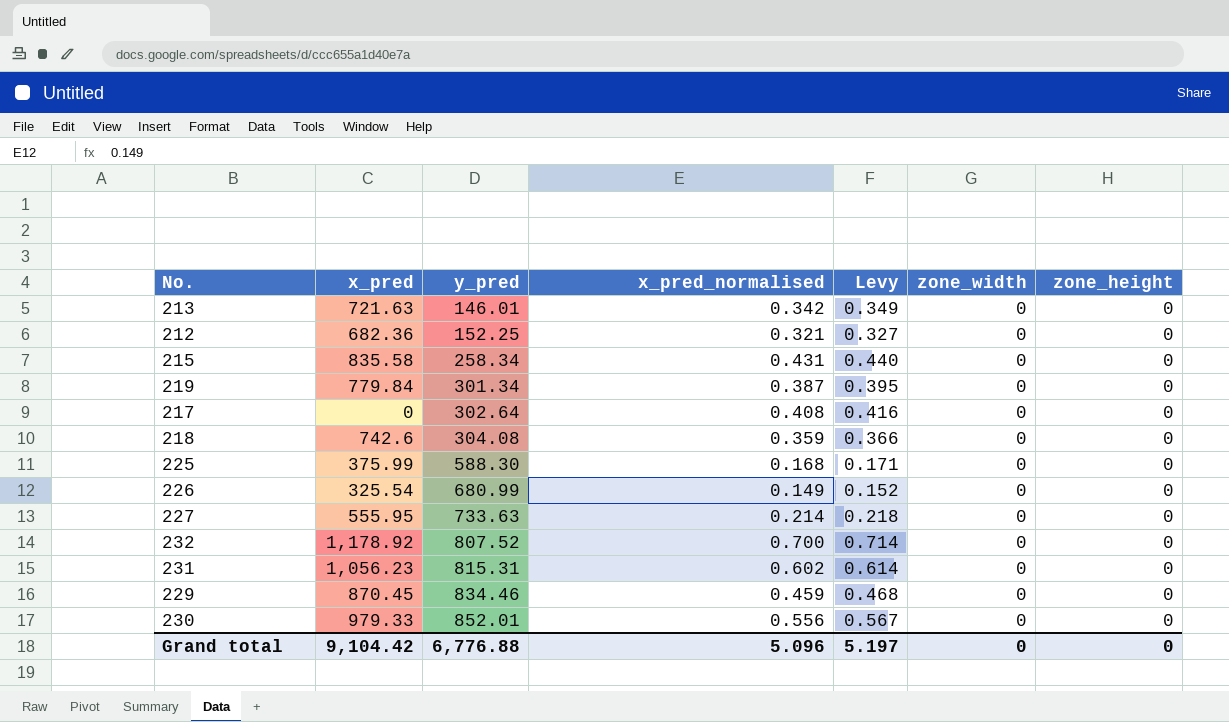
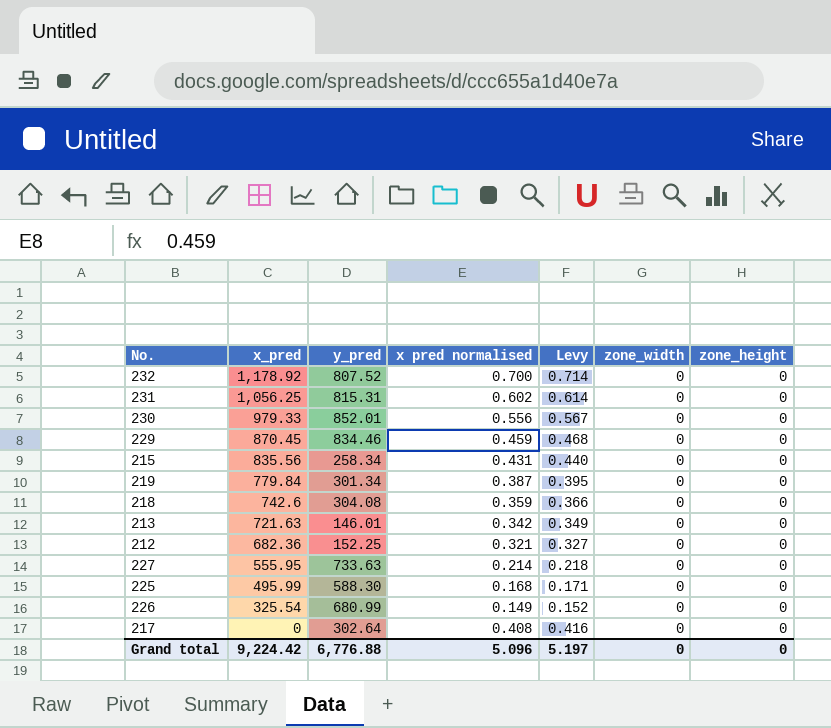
row order: y_pred ascending -> x_pred descending
column name: x_pred_normalised -> x pred normalised
231 | x_pred: 1,056.23 -> 1,056.25
215 | x_pred: 835.58 -> 835.56
225 | x_pred: 375.99 -> 495.99
Grand total | x_pred: 9,104.42 -> 9,224.42

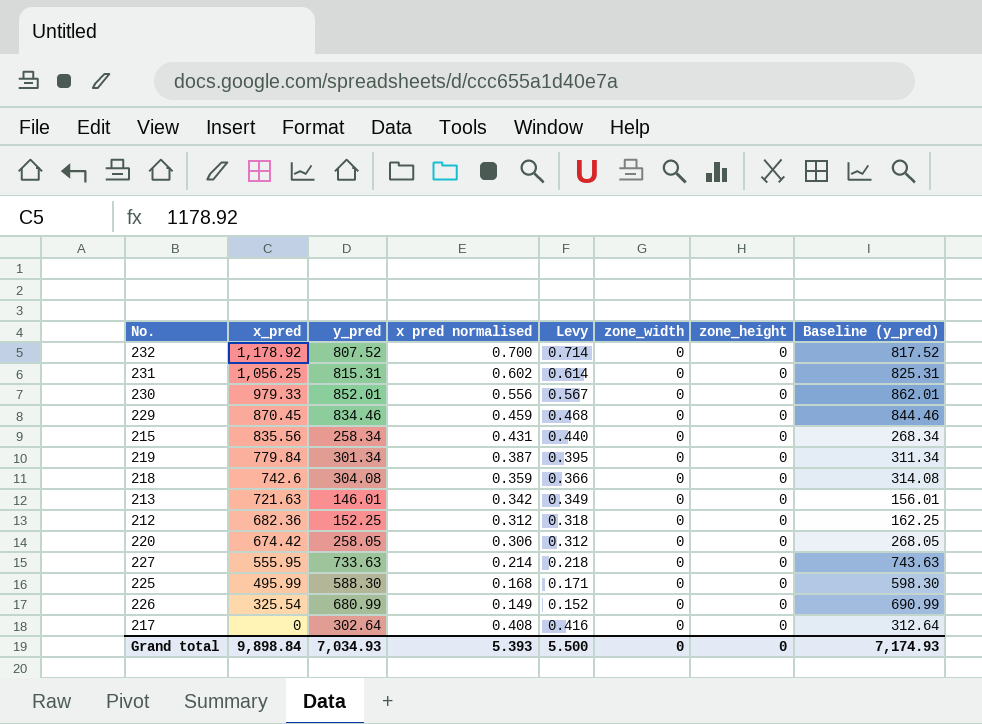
column Baseline (y_pred) | formula: none -> [y_pred] + 10
212 | x pred normalised: 0.321 -> 0.312
212 | Levy: 0.327 -> 0.318
row 220: none -> 674.42 | 258.05 | 0.306 | 0.312 | 0 | 0 | 268.05
Grand total | x_pred: 9,224.42 -> 9,898.84
Grand total | y_pred: 6,776.88 -> 7,034.93
Grand total | x pred normalised: 5.096 -> 5.393
Grand total | Levy: 5.197 -> 5.500

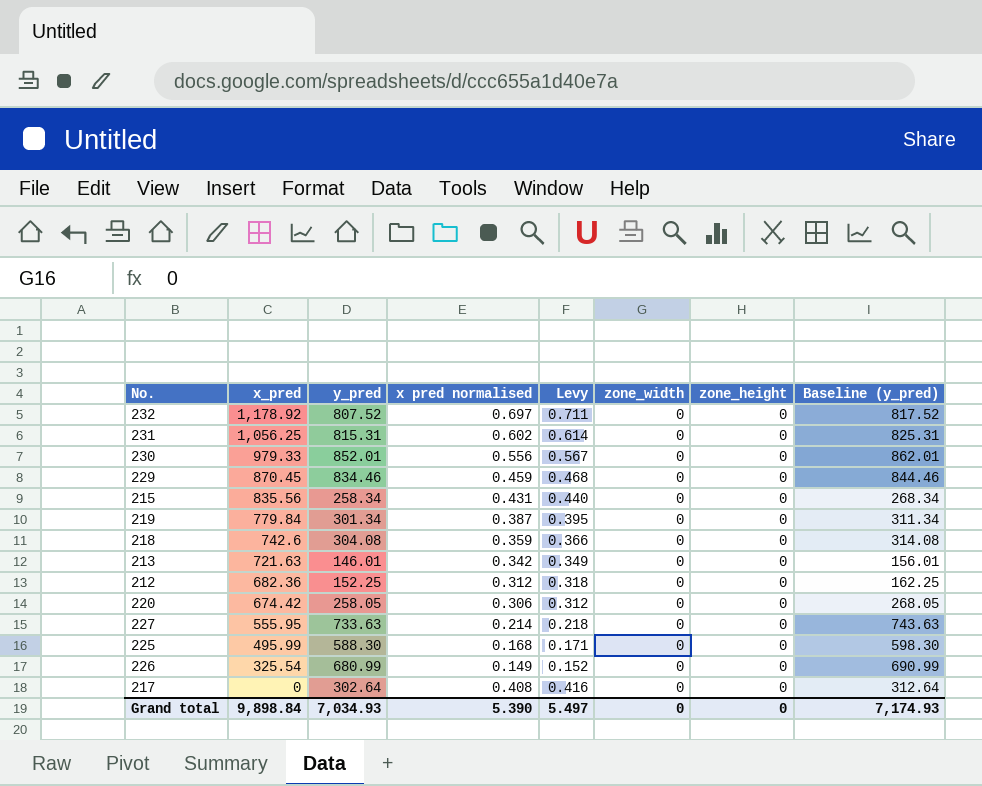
232 | x pred normalised: 0.700 -> 0.697
232 | Levy: 0.714 -> 0.711
Grand total | x pred normalised: 5.393 -> 5.390
Grand total | Levy: 5.500 -> 5.497

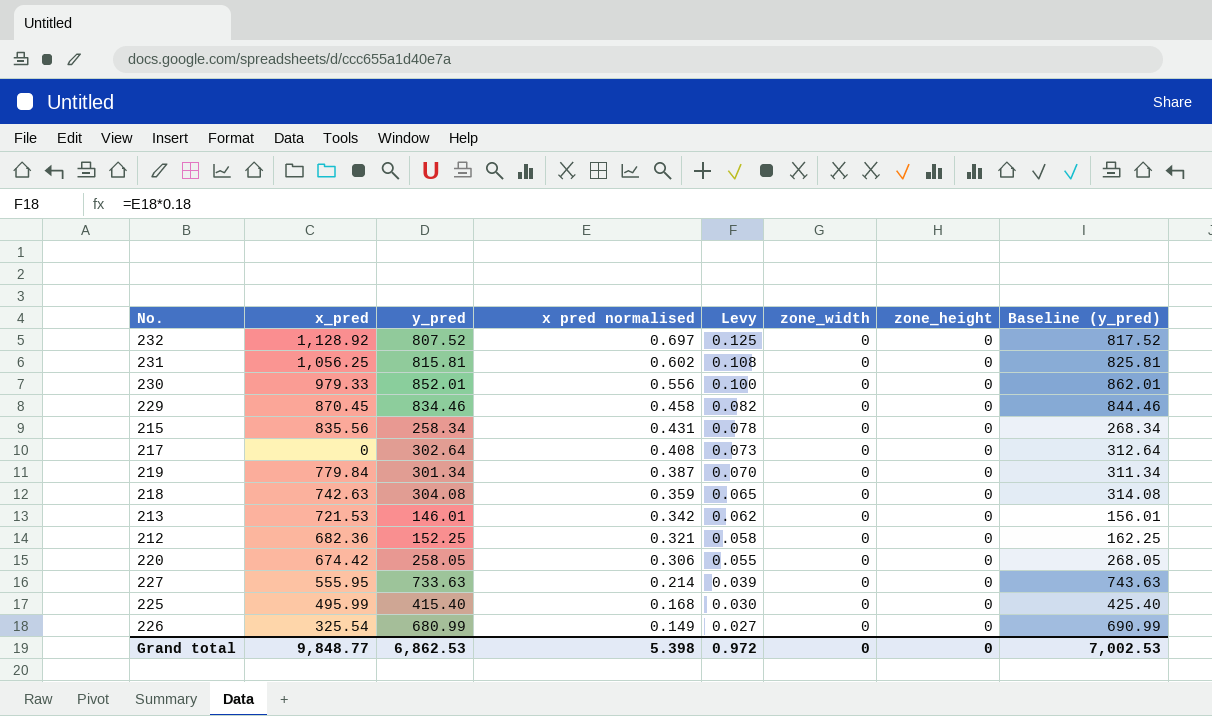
row order: x_pred descending -> x pred normalised descending
column Levy | formula: [x pred normalised] * 1.02 -> [x pred normalised] * 0.18
232 | x_pred: 1,178.92 -> 1,128.92
231 | y_pred: 815.31 -> 815.81
231 | Baseline (y_pred): 825.31 -> 825.81
229 | x pred normalised: 0.459 -> 0.458
218 | x_pred: 742.6 -> 742.63
213 | x_pred: 721.63 -> 721.53
212 | x pred normalised: 0.312 -> 0.321
225 | y_pred: 588.30 -> 415.40
225 | Baseline (y_pred): 598.30 -> 425.40
Grand total | x_pred: 9,898.84 -> 9,848.77
Grand total | y_pred: 7,034.93 -> 6,862.53
Grand total | x pred normalised: 5.390 -> 5.398
Grand total | Levy: 5.497 -> 0.972
Grand total | Baseline (y_pred): 7,174.93 -> 7,002.53

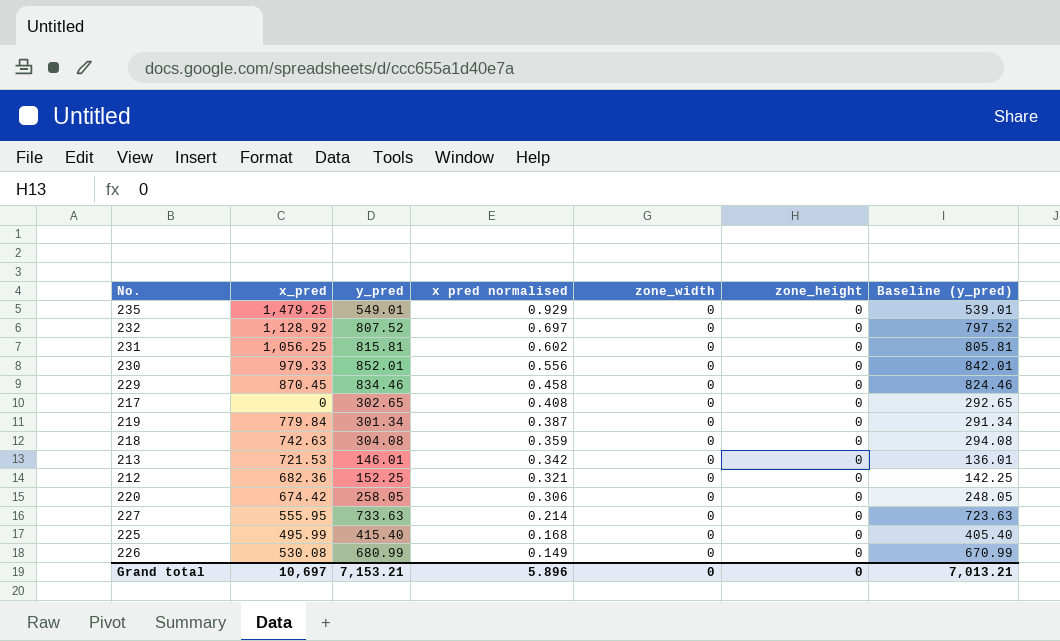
column Levy | formula: [x pred normalised] * 0.18 -> none
column Baseline (y_pred) | formula: [y_pred] + 10 -> [y_pred] - 10
row 215: 835.56 | 258.34 | 0.431 | 0.078 | 0 | 0 | 268.34 -> none
row 235: none -> 1,479.25 | 549.01 | 0.929 | 0 | 0 | 539.01
217 | y_pred: 302.64 -> 302.65
226 | x_pred: 325.54 -> 530.08
Grand total | x_pred: 9,848.77 -> 10,697
Grand total | y_pred: 6,862.53 -> 7,153.21
Grand total | x pred normalised: 5.398 -> 5.896
Grand total | Baseline (y_pred): 7,002.53 -> 7,013.21

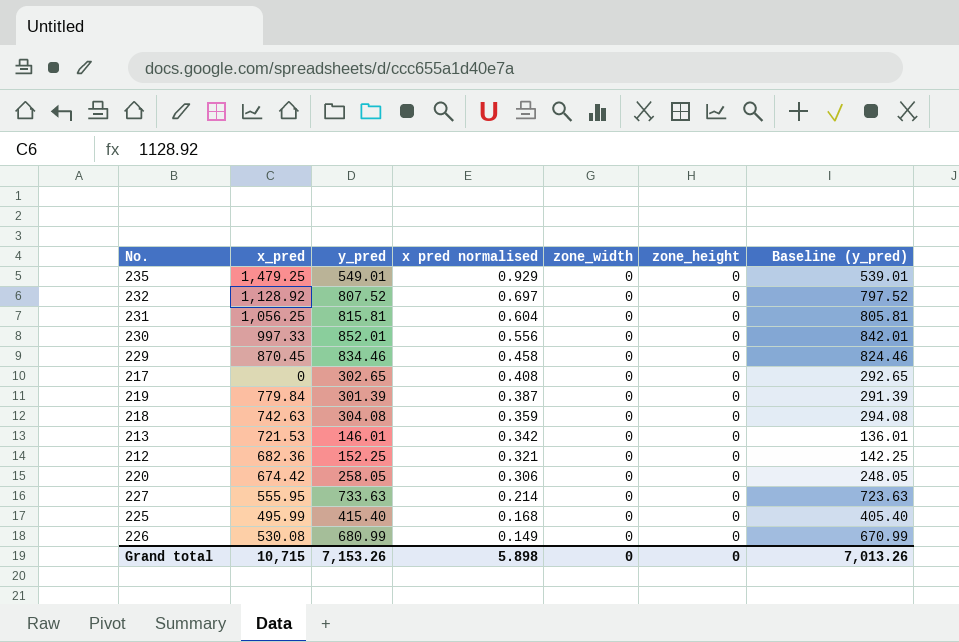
231 | x pred normalised: 0.602 -> 0.604
230 | x_pred: 979.33 -> 997.33
219 | y_pred: 301.34 -> 301.39
219 | Baseline (y_pred): 291.34 -> 291.39
Grand total | x_pred: 10,697 -> 10,715
Grand total | y_pred: 7,153.21 -> 7,153.26
Grand total | x pred normalised: 5.896 -> 5.898
Grand total | Baseline (y_pred): 7,013.21 -> 7,013.26

